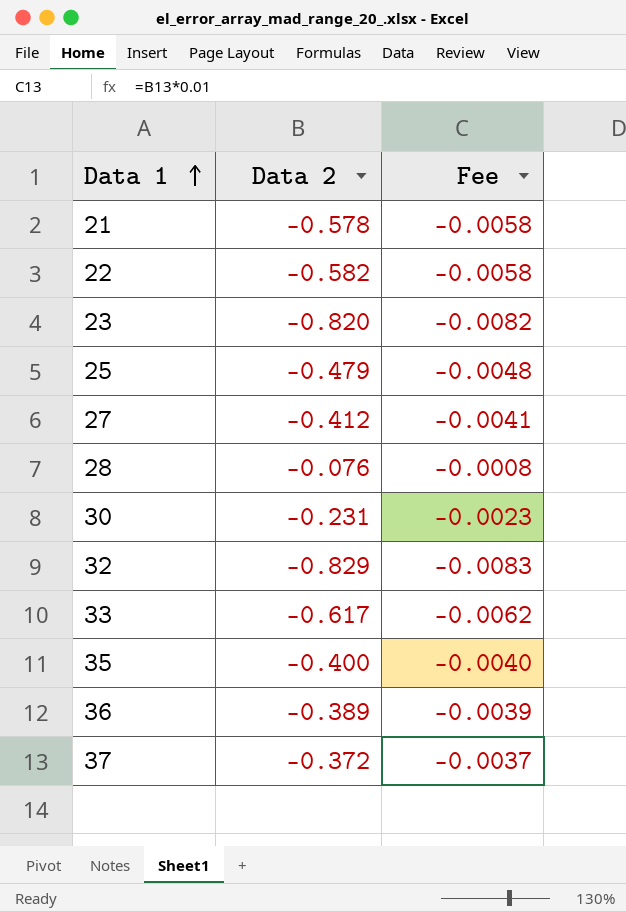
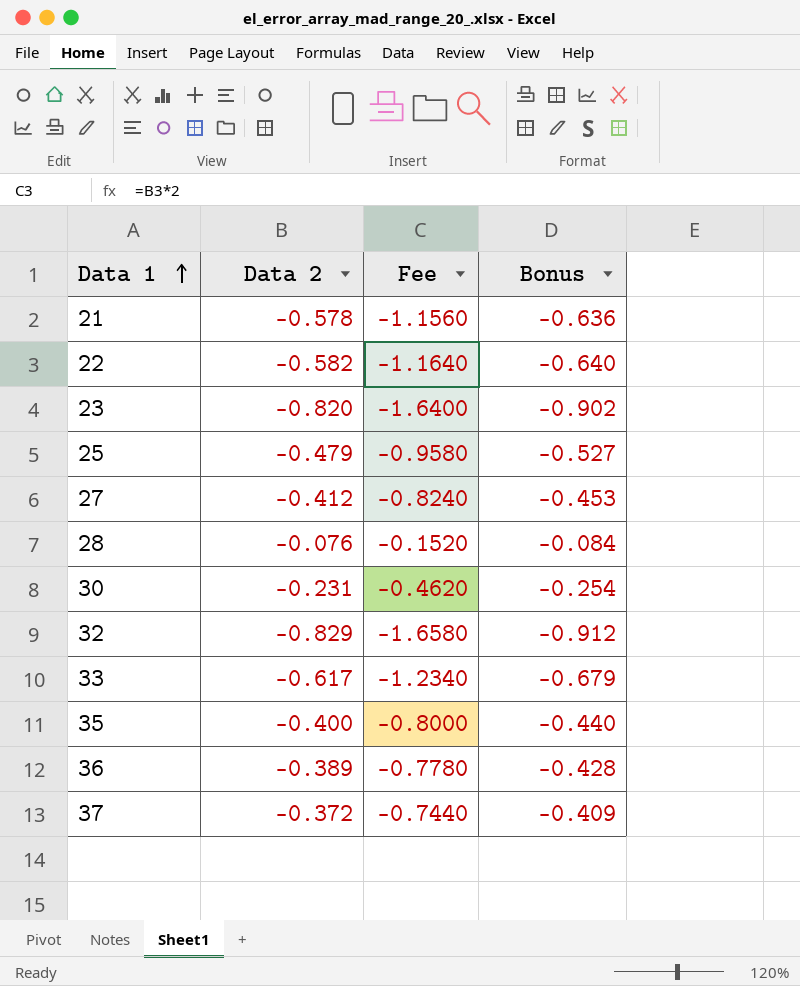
column Fee | formula: [Data 2] * 0.01 -> [Data 2] * 2
column Bonus | formula: none -> [Data 2] * 1.1

